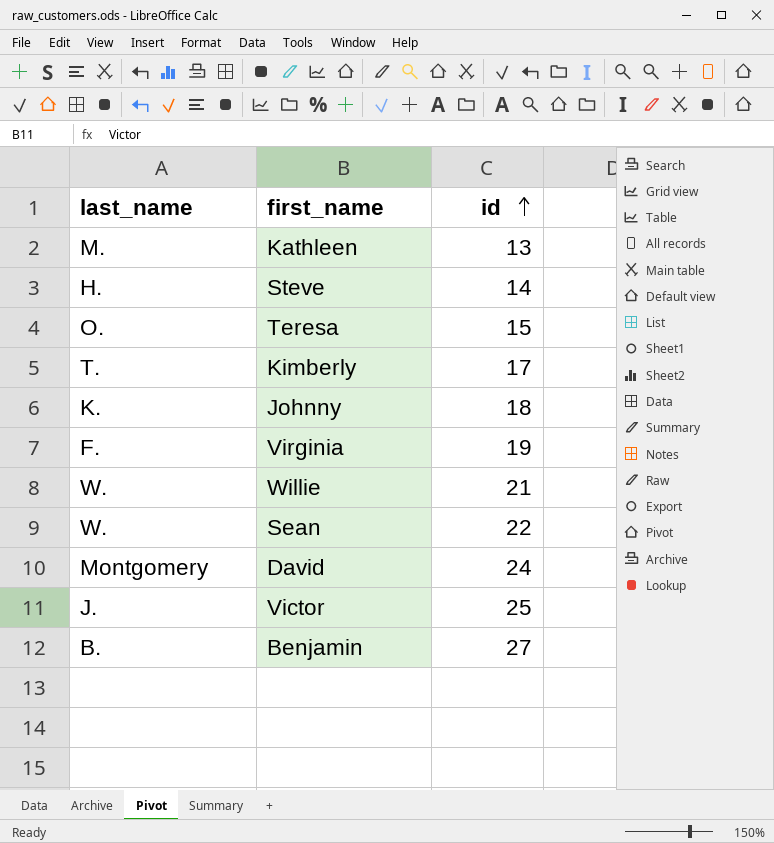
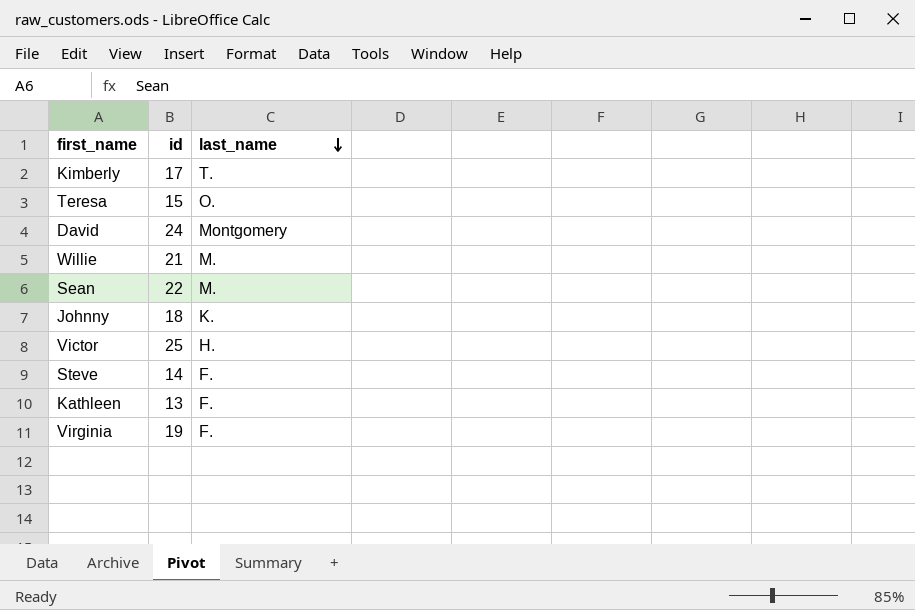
row order: id ascending -> last_name descending
column last_name | position: 1 -> 3
row Benjamin: B. | 27 -> none
Willie | last_name: W. -> M.
Sean | last_name: W. -> M.
Victor | last_name: J. -> H.
Steve | last_name: H. -> F.
Kathleen | last_name: M. -> F.

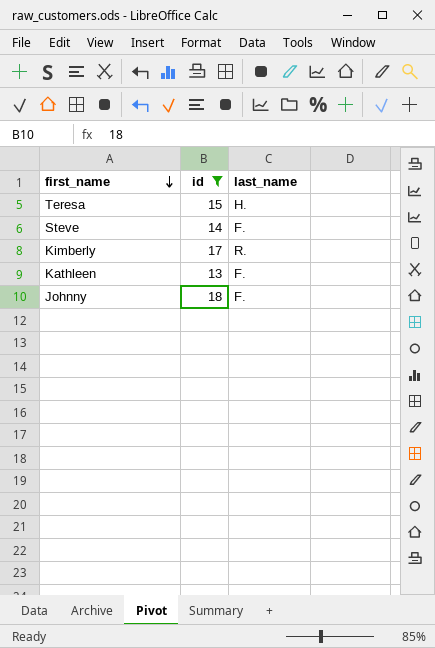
filter: none -> id <= 18
row order: last_name descending -> first_name descending
Teresa | last_name: O. -> H.
Kimberly | last_name: T. -> R.
Johnny | last_name: K. -> F.

